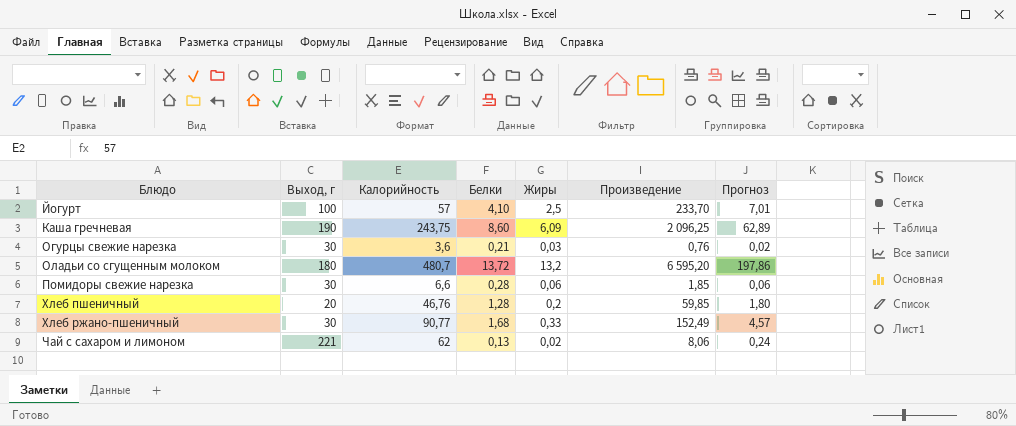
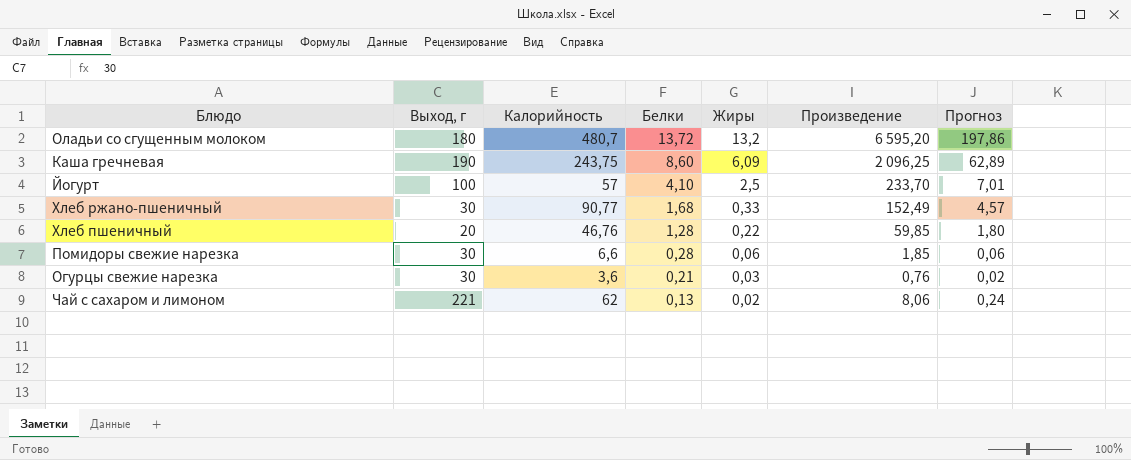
row order: Блюдо ascending -> Белки descending
Хлеб пшеничный | Жиры: 0,2 -> 0,22

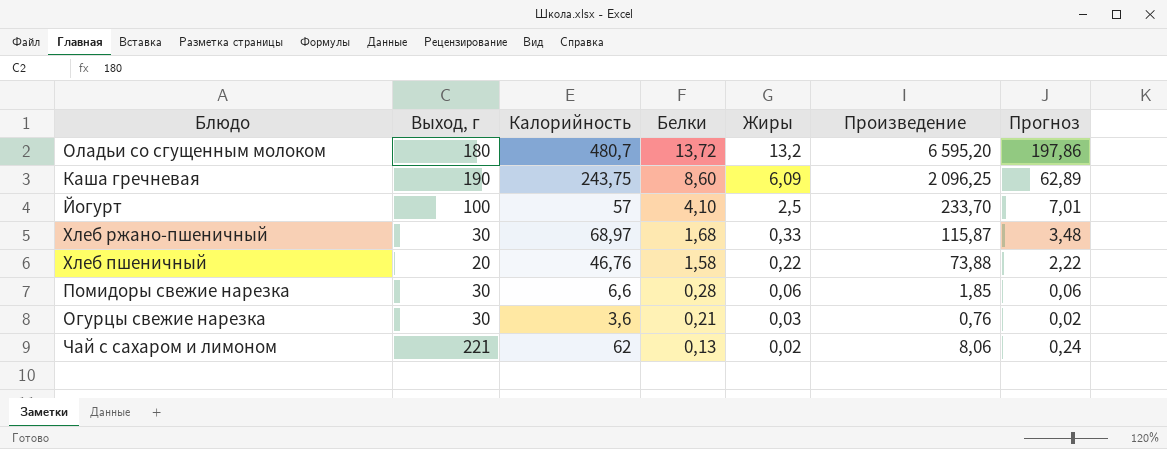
Хлеб ржано-пшеничный | Калорийность: 90,77 -> 68,97
Хлеб ржано-пшеничный | Произведение: 152,49 -> 115,87
Хлеб ржано-пшеничный | Прогноз: 4,57 -> 3,48
Хлеб пшеничный | Белки: 1,28 -> 1,58
Хлеб пшеничный | Произведение: 59,85 -> 73,88
Хлеб пшеничный | Прогноз: 1,80 -> 2,22

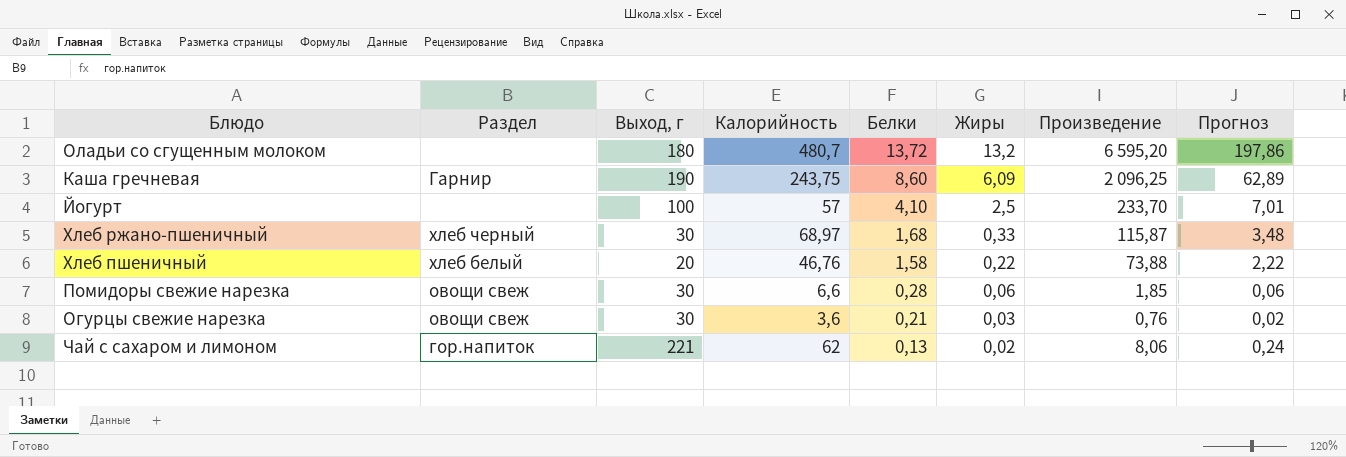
column Раздел | position: none -> 2

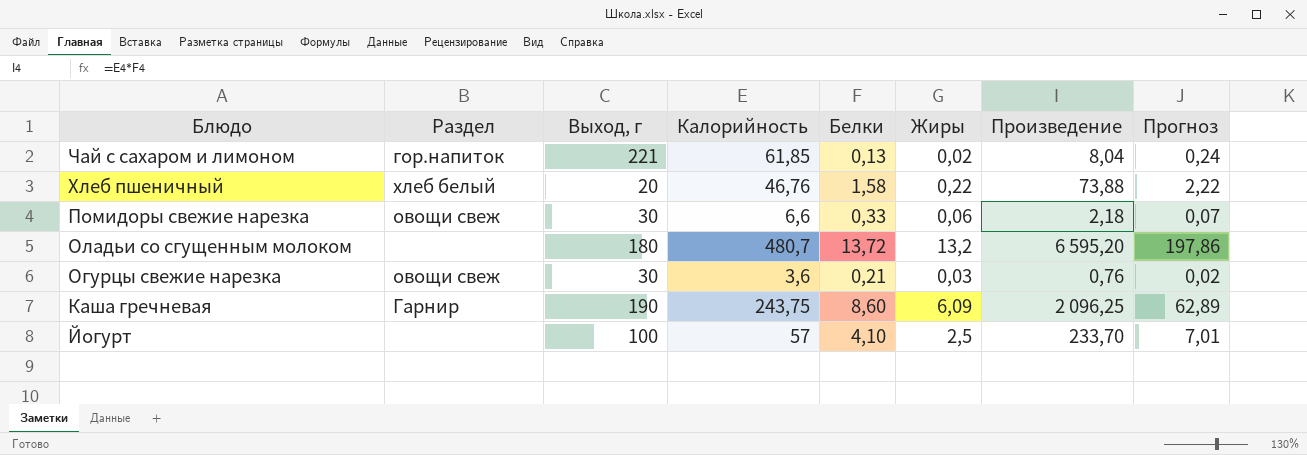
row order: Белки descending -> Блюдо descending
row Хлеб ржано-пшеничный: хлеб черный | 30 | 68,97 | 1,68 | 0,33 | 115,87 | 3,48 -> none
Чай с сахаром и лимоном | Калорийность: 62 -> 61,85
Чай с сахаром и лимоном | Произведение: 8,06 -> 8,04
Помидоры свежие нарезка | Белки: 0,28 -> 0,33
Помидоры свежие нарезка | Произведение: 1,85 -> 2,18
Помидоры свежие нарезка | Прогноз: 0,06 -> 0,07

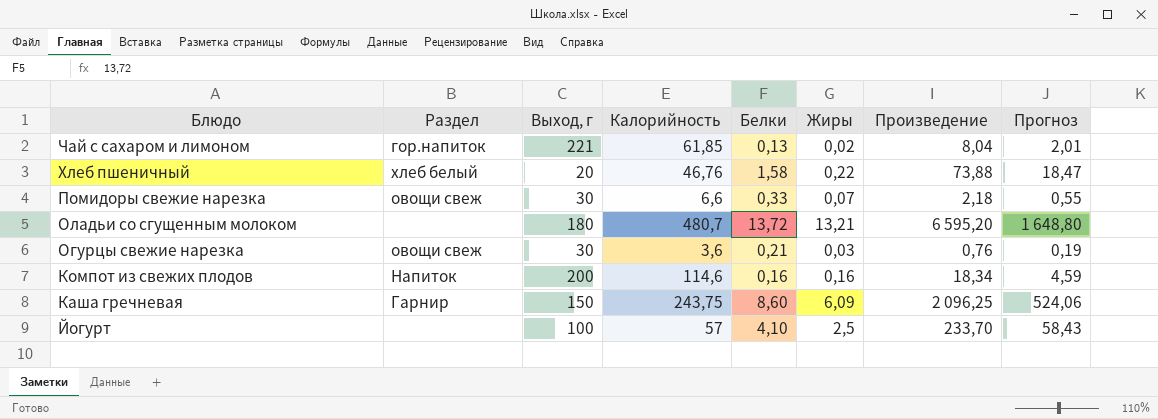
column Прогноз | formula: [Произведение] * 0,03 -> [Произведение] * 0,25
Помидоры свежие нарезка | Жиры: 0,06 -> 0,07
Оладьи со сгущенным молоком | Жиры: 13,2 -> 13,21
row Компот из свежих плодов: none -> Напиток | 200 | 114,6 | 0,16 | 0,16 | 18,34 | 4,59
Каша гречневая | Выход, г: 190 -> 150

